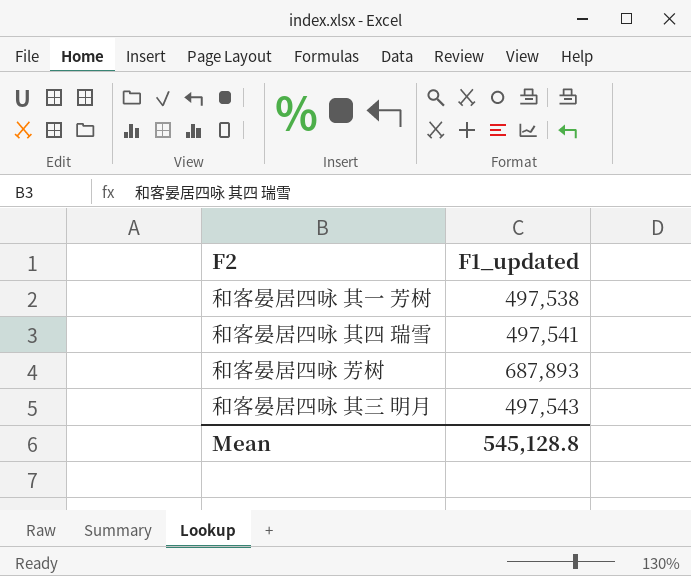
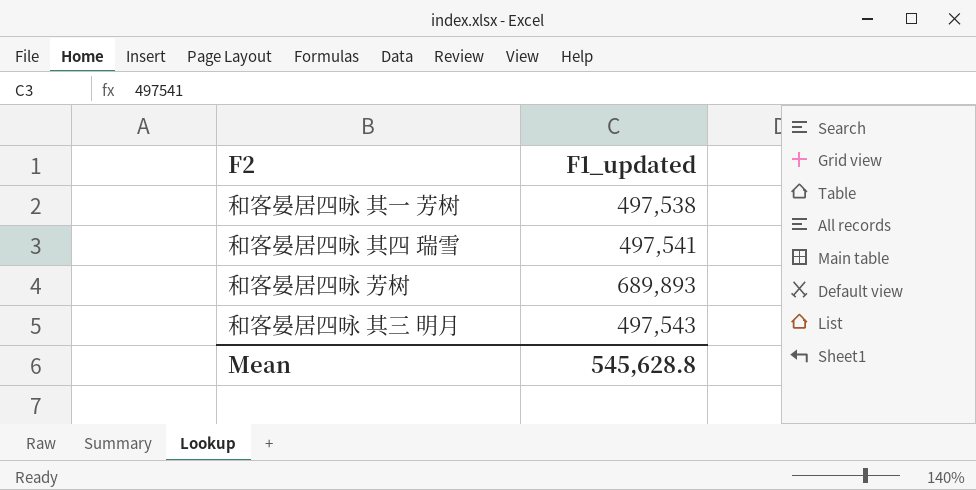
和客晏居四咏 芳树 | F1_updated: 687,893 -> 689,893
Mean | F1_updated: 545,128.8 -> 545,628.8

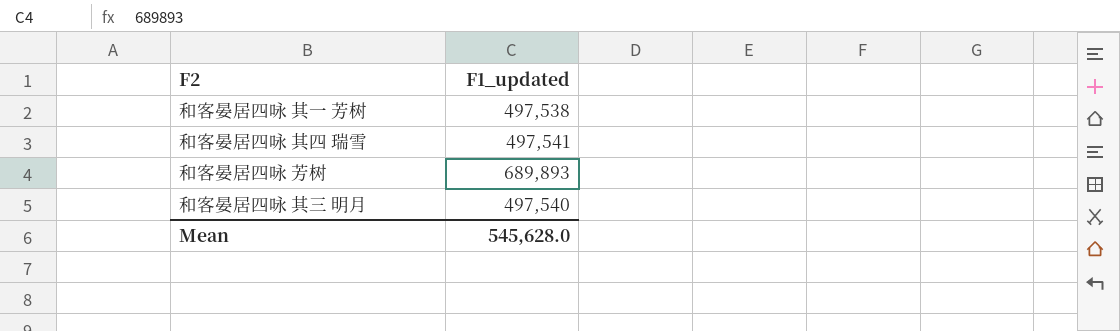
和客晏居四咏 其三 明月 | F1_updated: 497,543 -> 497,540
Mean | F1_updated: 545,628.8 -> 545,628.0

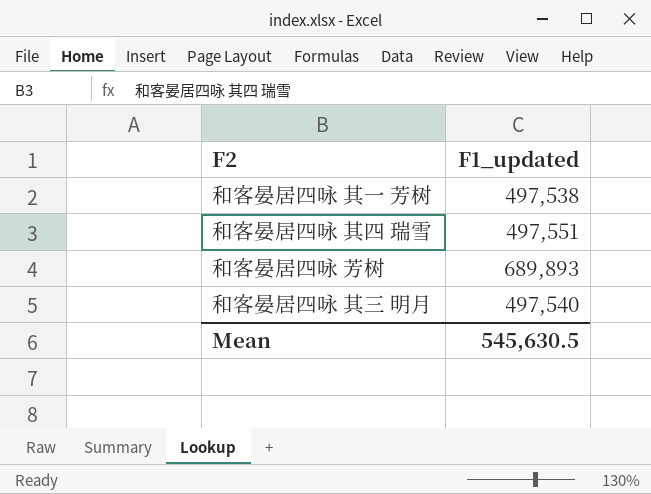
和客晏居四咏 其四 瑞雪 | F1_updated: 497,541 -> 497,551
Mean | F1_updated: 545,628.0 -> 545,630.5

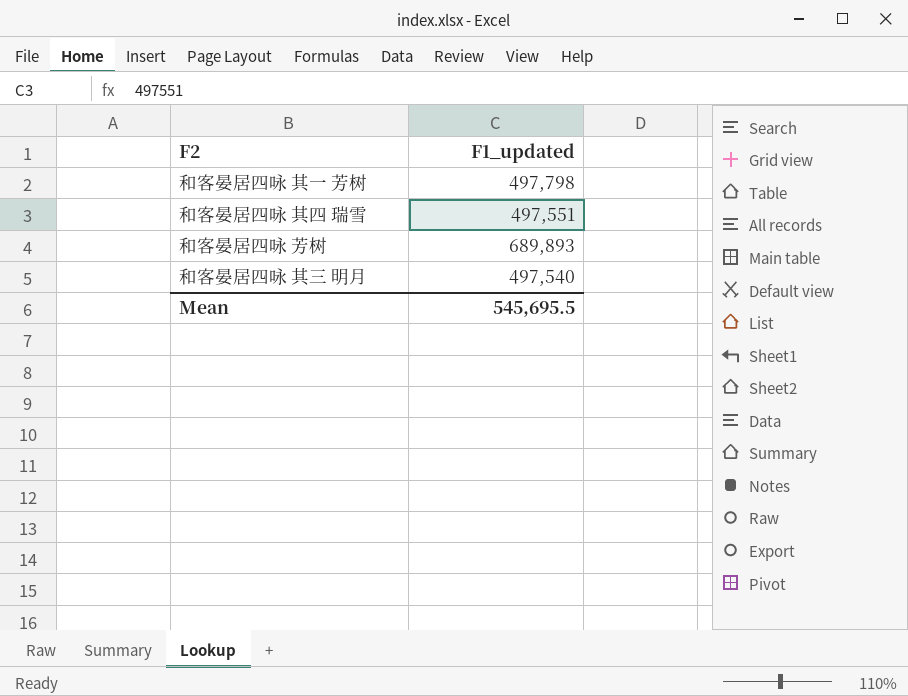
和客晏居四咏 其一 芳树 | F1_updated: 497,538 -> 497,798
Mean | F1_updated: 545,630.5 -> 545,695.5

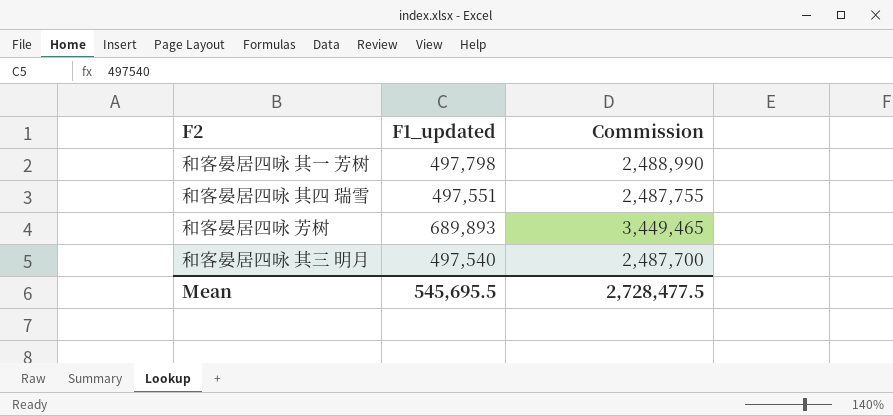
column Commission | formula: none -> [F1_updated] * 5

